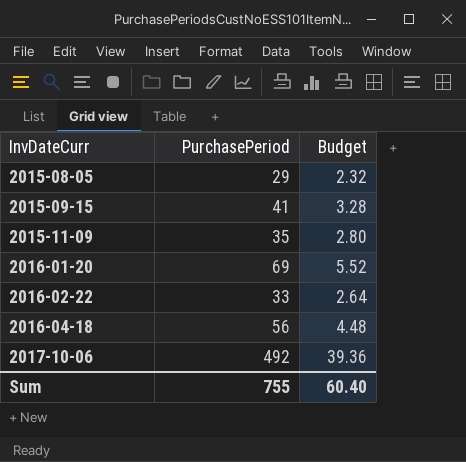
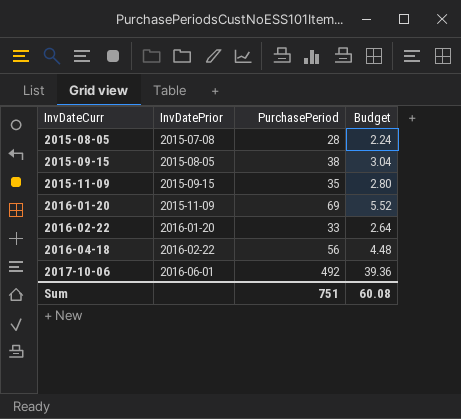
column InvDatePrior | position: none -> 2
2015-08-05 | PurchasePeriod: 29 -> 28
2015-08-05 | Budget: 2.32 -> 2.24
2015-09-15 | PurchasePeriod: 41 -> 38
2015-09-15 | Budget: 3.28 -> 3.04
Sum | PurchasePeriod: 755 -> 751
Sum | Budget: 60.40 -> 60.08

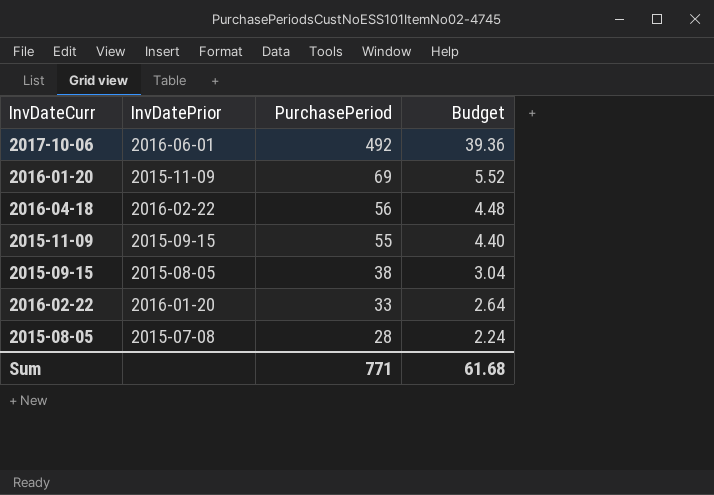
row order: InvDateCurr ascending -> PurchasePeriod descending
2015-11-09 | PurchasePeriod: 35 -> 55
2015-11-09 | Budget: 2.80 -> 4.40
Sum | PurchasePeriod: 751 -> 771
Sum | Budget: 60.08 -> 61.68

